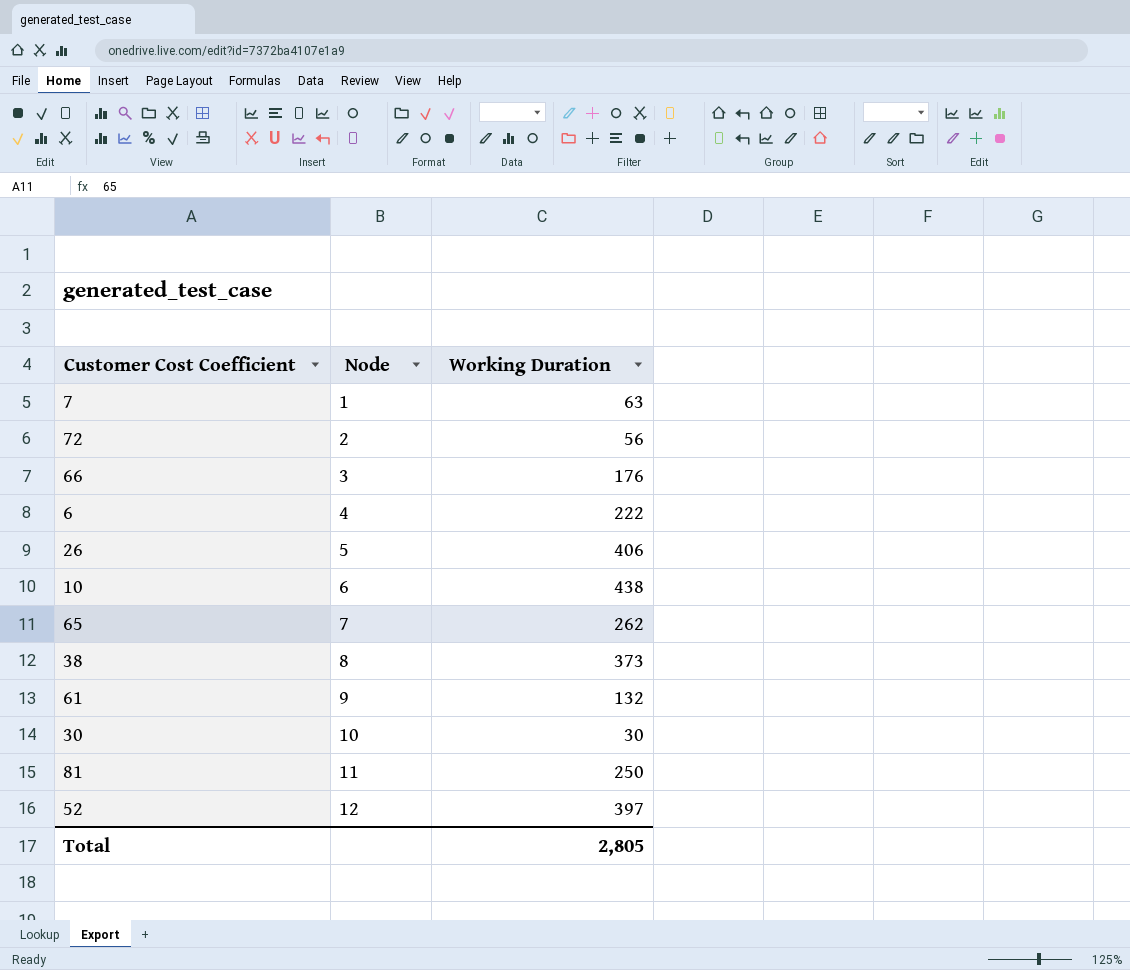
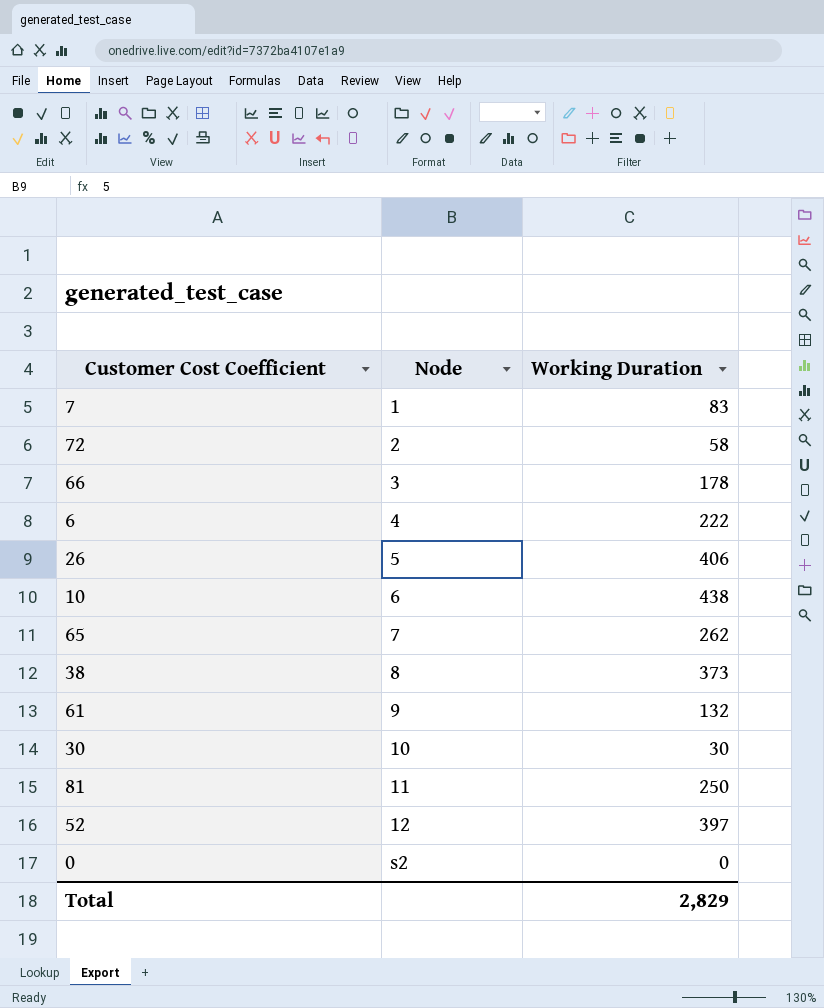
7 | Working Duration: 63 -> 83
72 | Working Duration: 56 -> 58
66 | Working Duration: 176 -> 178
row 0: none -> s2 | 0
Total | Working Duration: 2,805 -> 2,829

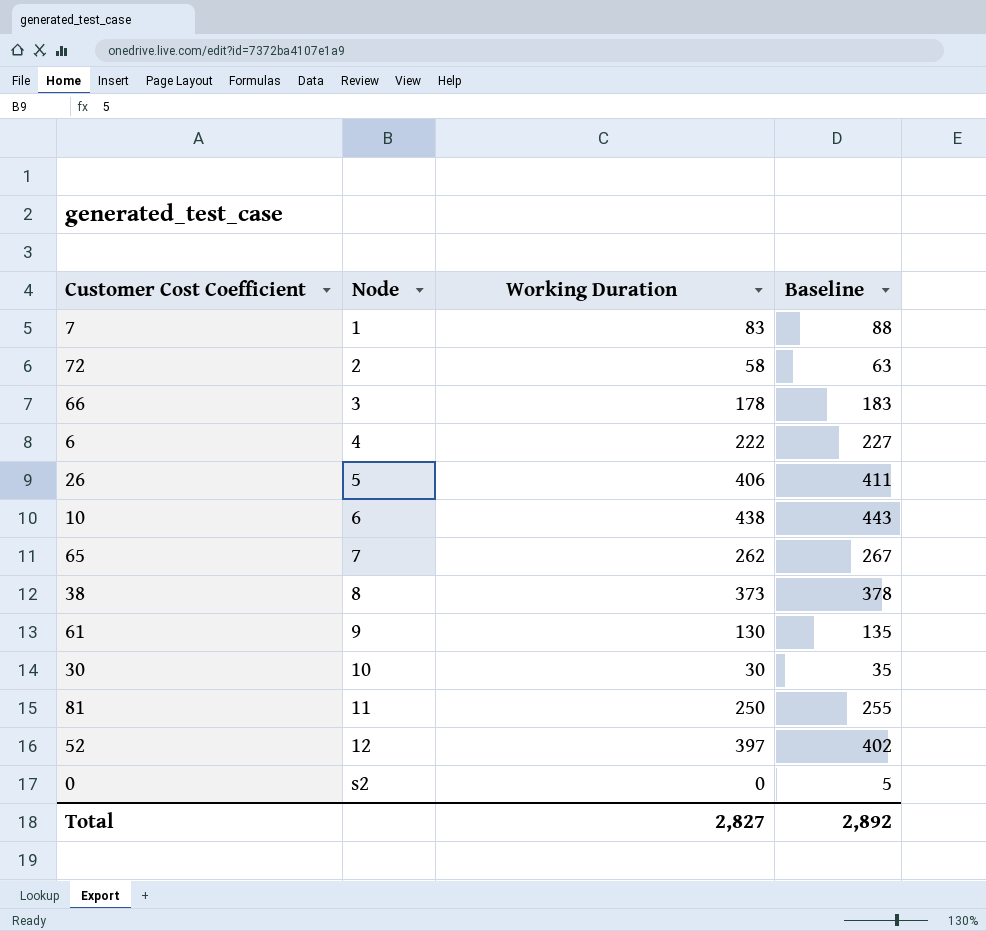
column Baseline | formula: none -> [Working Duration] + 5
61 | Working Duration: 132 -> 130
Total | Working Duration: 2,829 -> 2,827

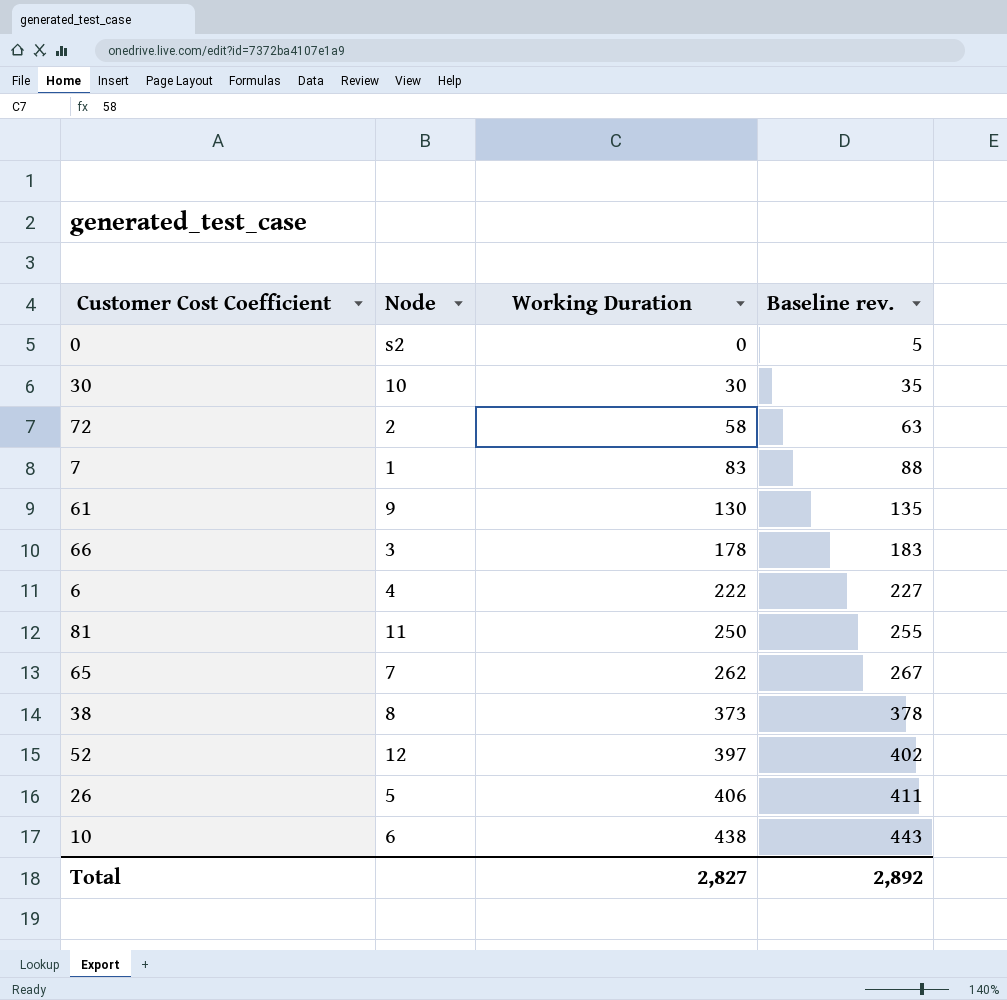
row order: Node ascending -> Working Duration ascending
column name: Baseline -> Baseline rev.

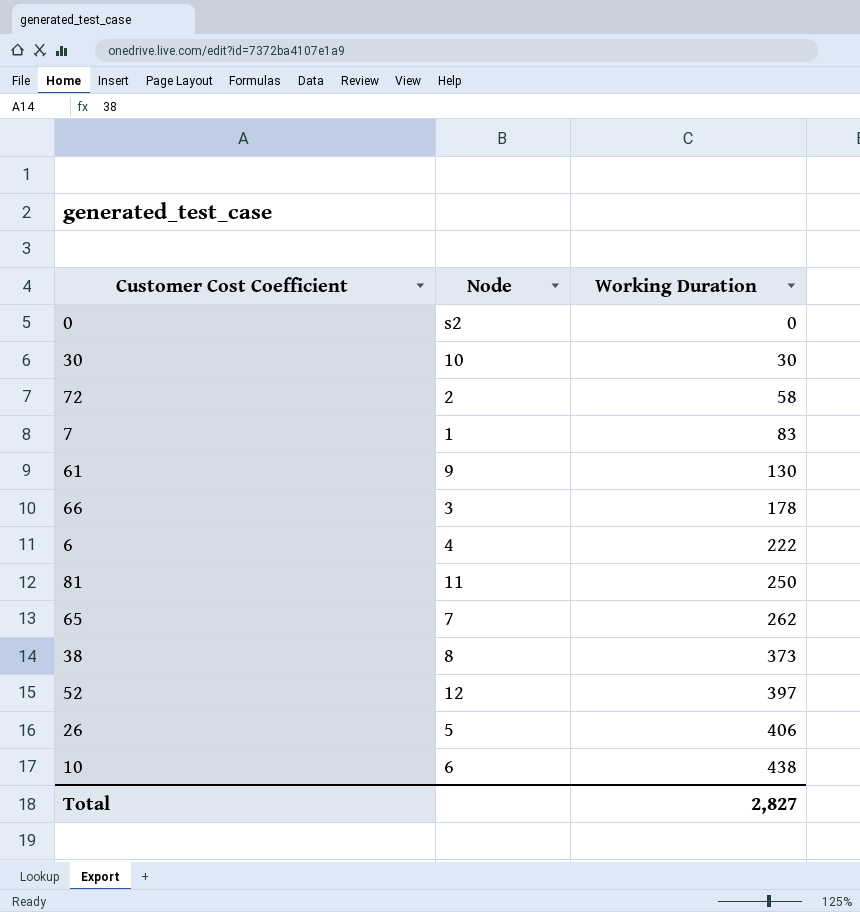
column Baseline rev. | formula: [Working Duration] + 5 -> none

